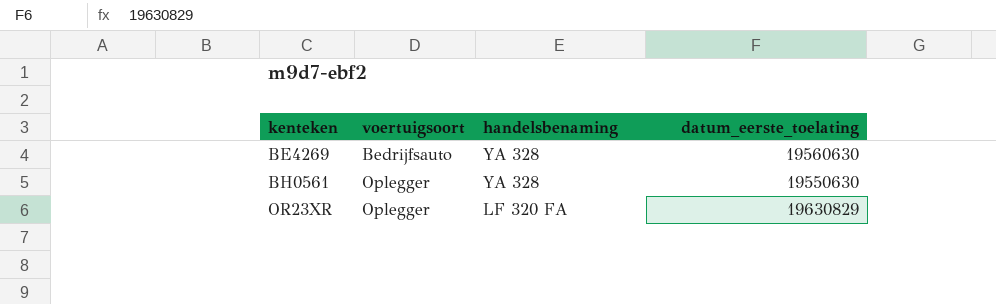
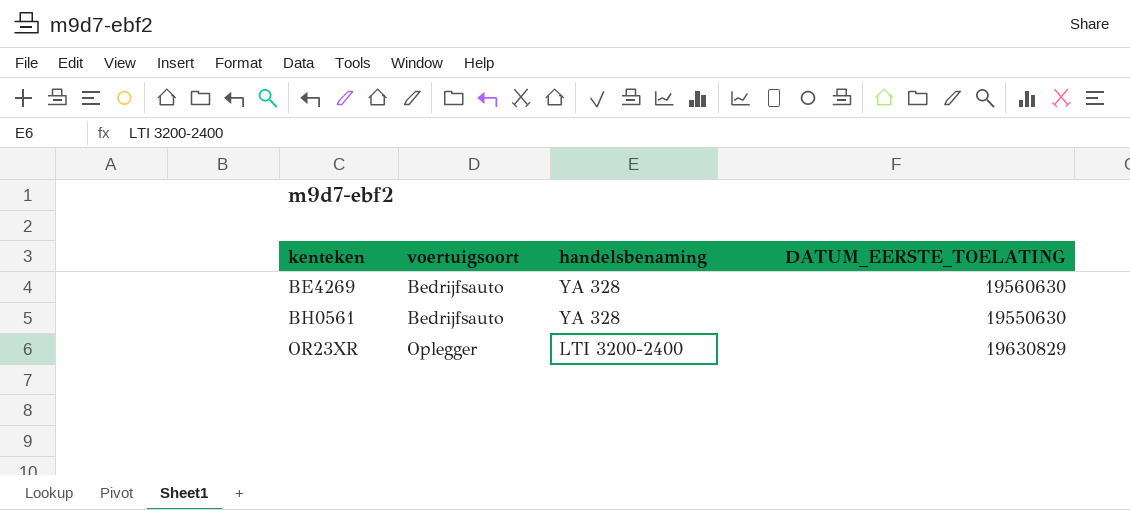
column name: datum_eerste_toelating -> DATUM_EERSTE_TOELATING
BH0561 | voertuigsoort: Oplegger -> Bedrijfsauto
OR23XR | handelsbenaming: LF 320 FA -> LTI 3200-2400

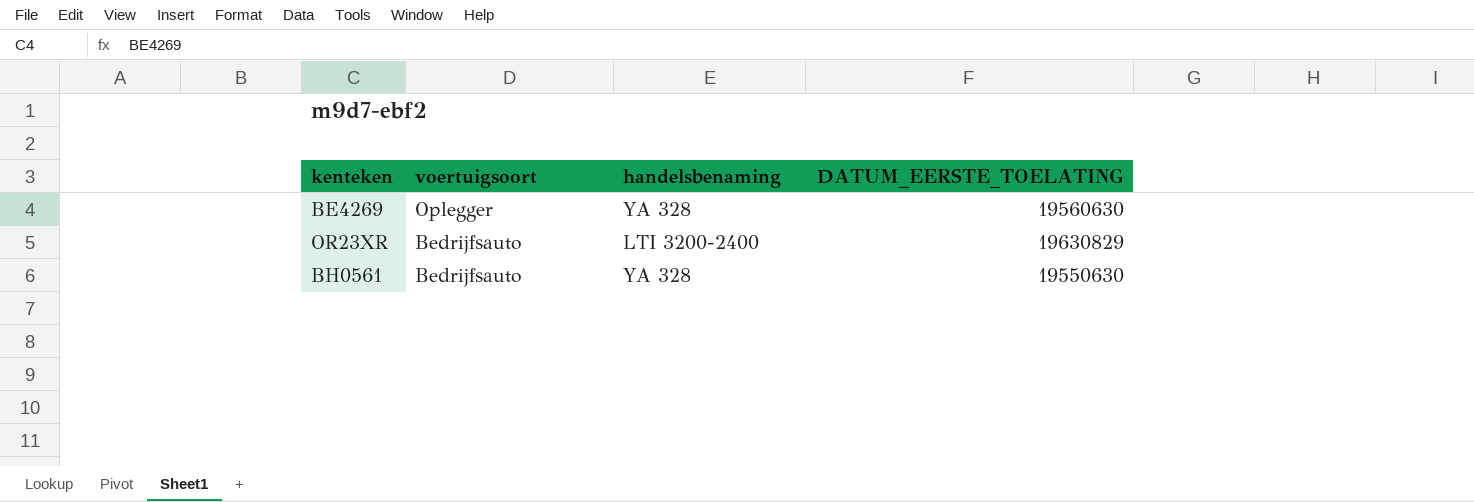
row order: kenteken ascending -> voertuigsoort descending
BE4269 | voertuigsoort: Bedrijfsauto -> Oplegger
OR23XR | voertuigsoort: Oplegger -> Bedrijfsauto

